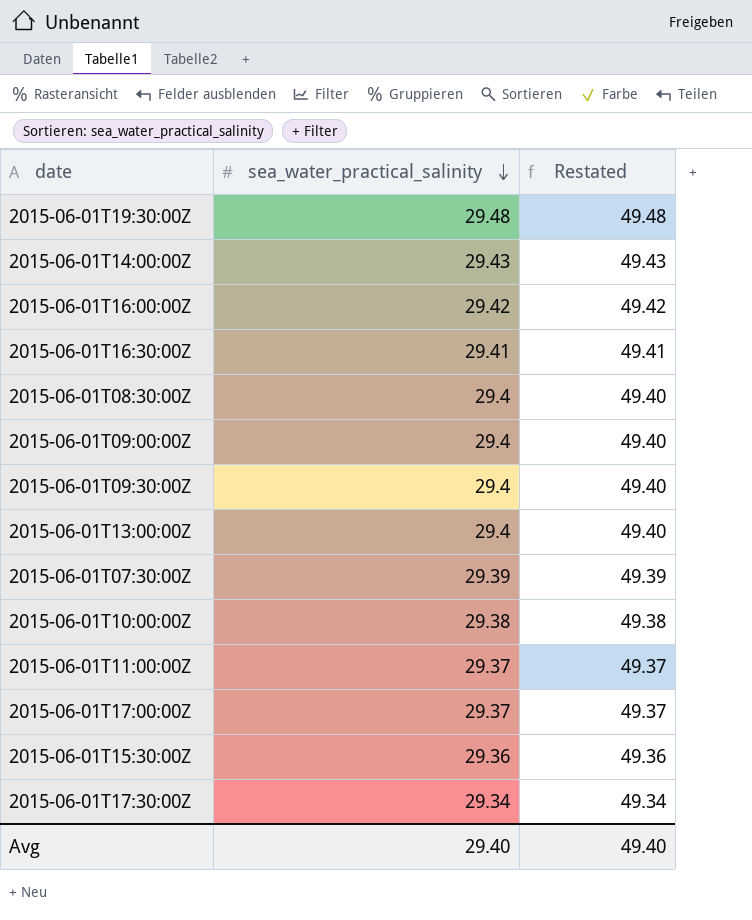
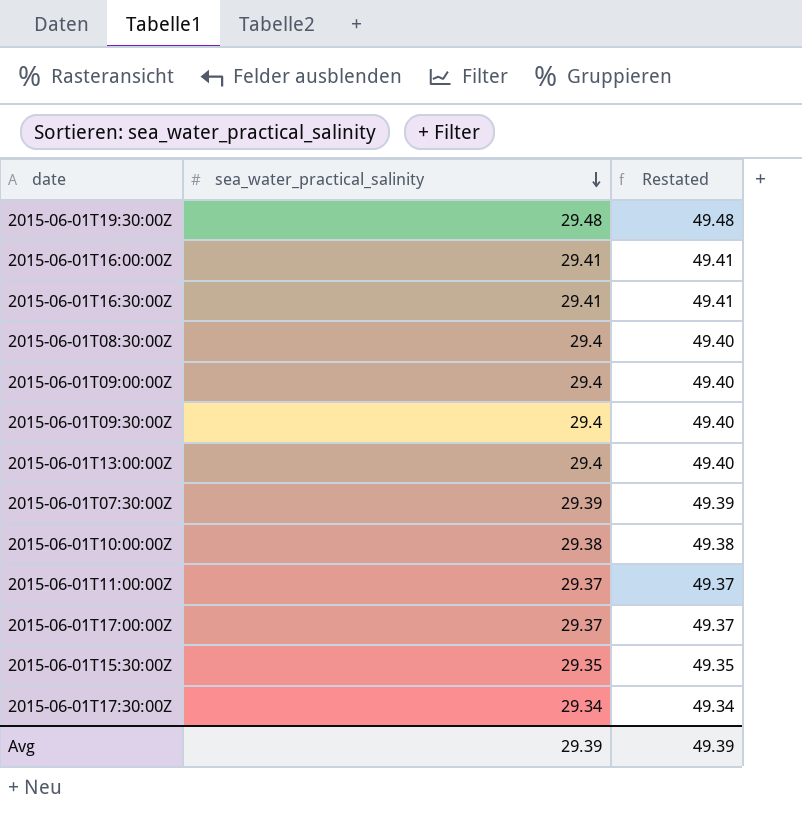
row 2015-06-01T14:00:00Z: 29.43 | 49.43 -> none
2015-06-01T16:00:00Z | sea_water_practical_salinity: 29.42 -> 29.41
2015-06-01T16:00:00Z | Restated: 49.42 -> 49.41
2015-06-01T15:30:00Z | sea_water_practical_salinity: 29.36 -> 29.35
2015-06-01T15:30:00Z | Restated: 49.36 -> 49.35
Avg | sea_water_practical_salinity: 29.40 -> 29.39
Avg | Restated: 49.40 -> 49.39

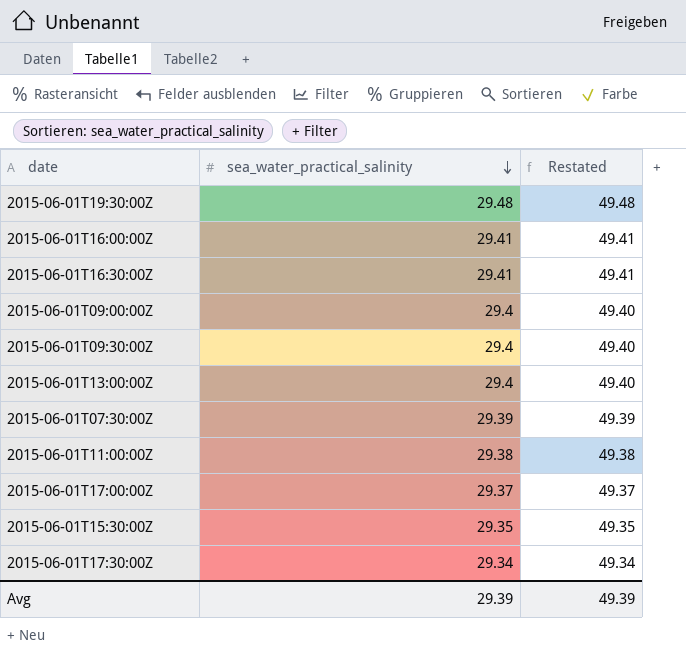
row 2015-06-01T08:30:00Z: 29.4 | 49.40 -> none
row 2015-06-01T10:00:00Z: 29.38 | 49.38 -> none
2015-06-01T11:00:00Z | sea_water_practical_salinity: 29.37 -> 29.38
2015-06-01T11:00:00Z | Restated: 49.37 -> 49.38

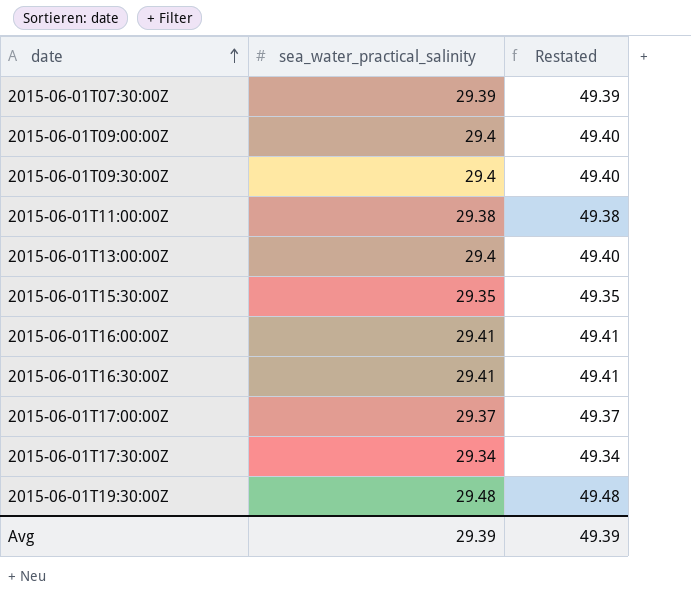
row order: sea_water_practical_salinity descending -> date ascending

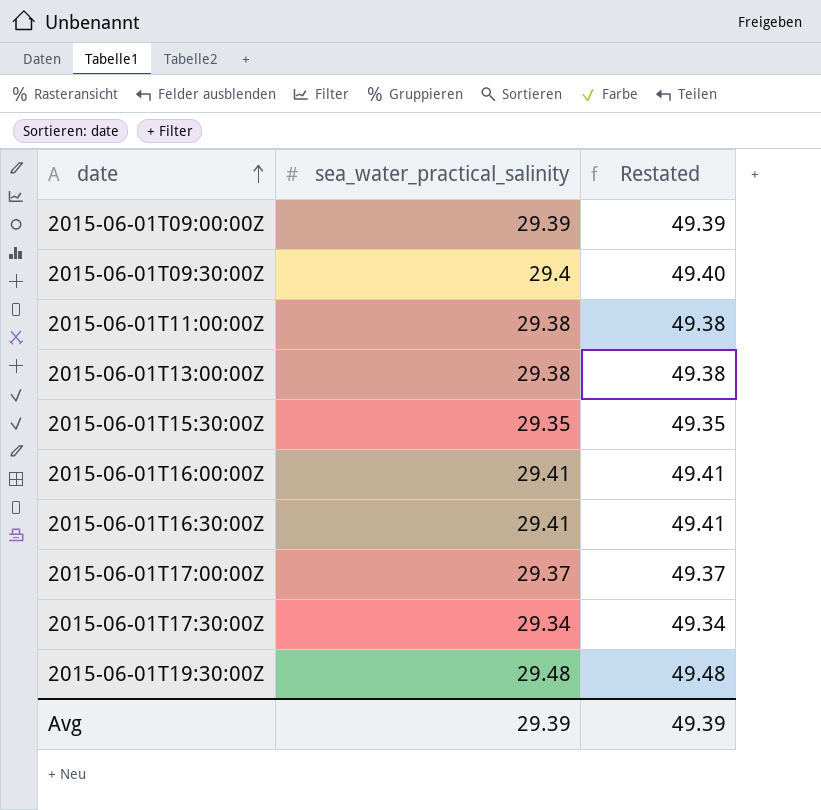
row 2015-06-01T07:30:00Z: 29.39 | 49.39 -> none
2015-06-01T09:00:00Z | sea_water_practical_salinity: 29.4 -> 29.39
2015-06-01T09:00:00Z | Restated: 49.40 -> 49.39
2015-06-01T13:00:00Z | sea_water_practical_salinity: 29.4 -> 29.38
2015-06-01T13:00:00Z | Restated: 49.40 -> 49.38

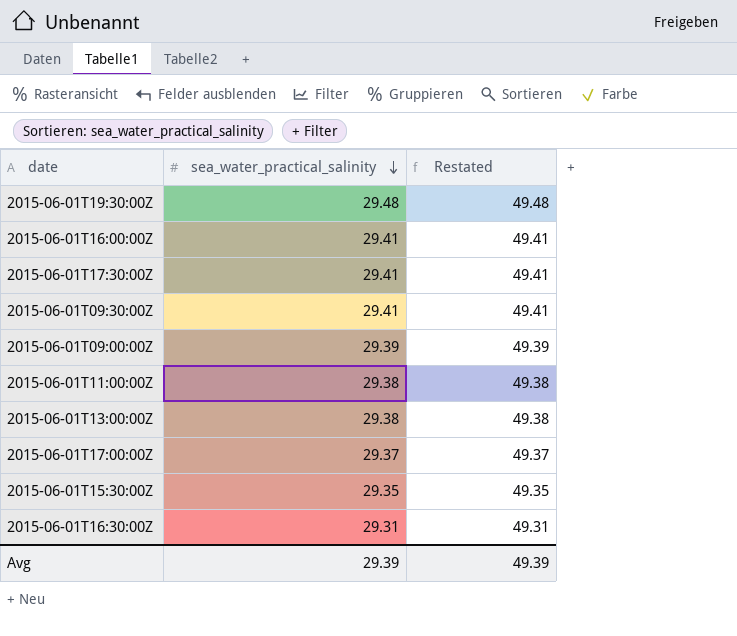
row order: date ascending -> sea_water_practical_salinity descending
2015-06-01T17:30:00Z | sea_water_practical_salinity: 29.34 -> 29.41
2015-06-01T17:30:00Z | Restated: 49.34 -> 49.41
2015-06-01T09:30:00Z | sea_water_practical_salinity: 29.4 -> 29.41
2015-06-01T09:30:00Z | Restated: 49.40 -> 49.41
2015-06-01T16:30:00Z | sea_water_practical_salinity: 29.41 -> 29.31
2015-06-01T16:30:00Z | Restated: 49.41 -> 49.31

